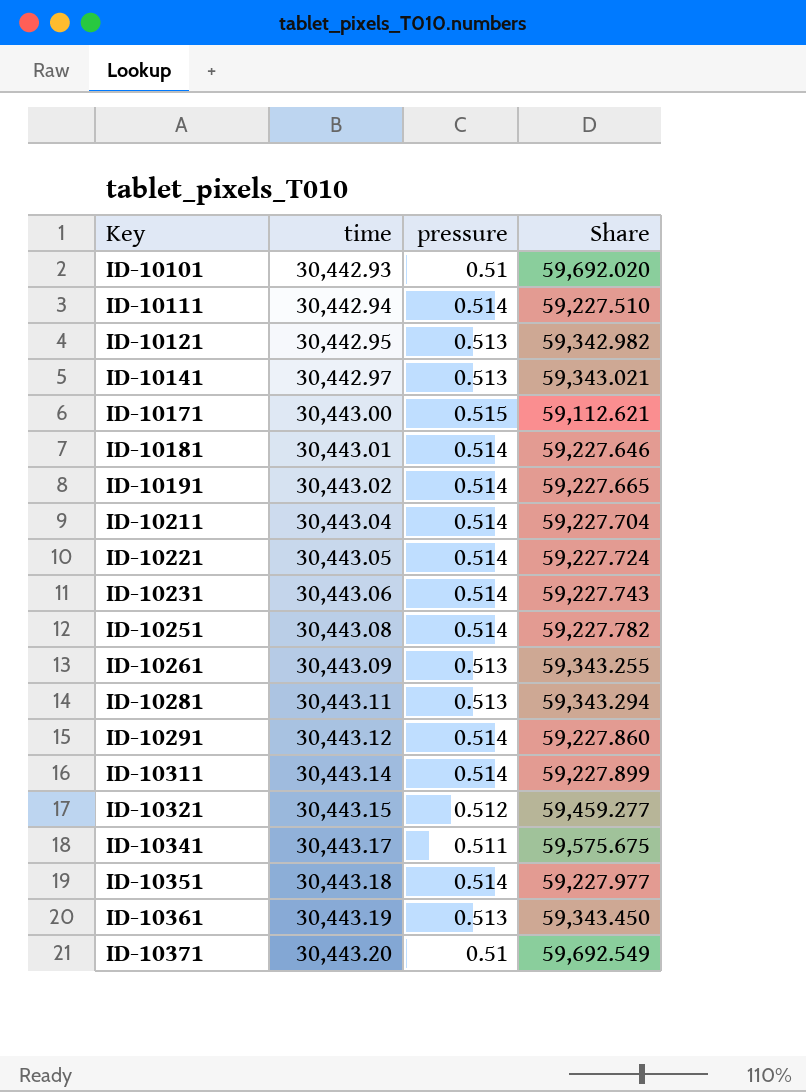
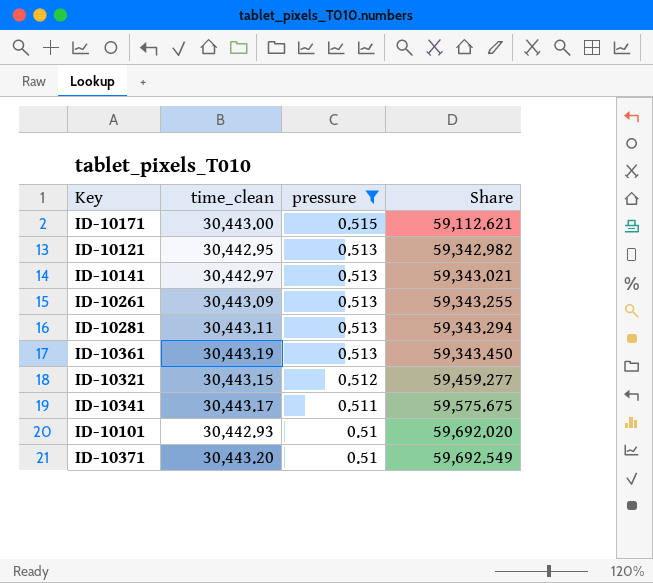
filter: none -> pressure != 0.514
row order: Key ascending -> pressure descending
column name: time -> time_clean

